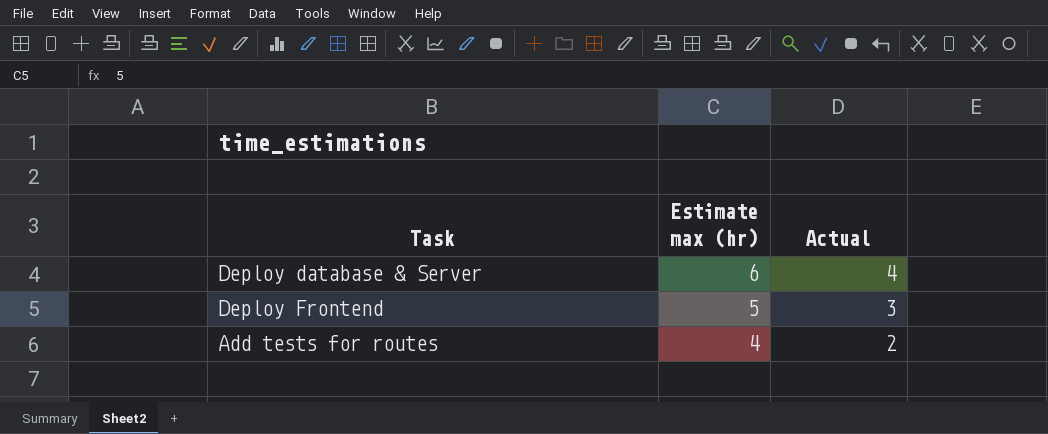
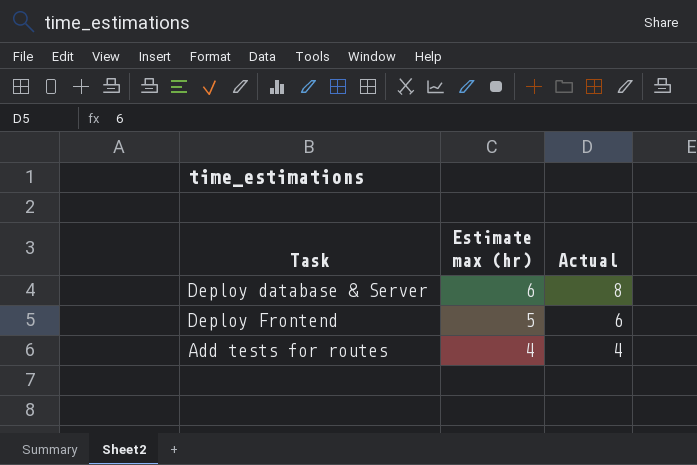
Deploy database & Server | Actual: 4 -> 8
Deploy Frontend | Actual: 3 -> 6
Add tests for routes | Actual: 2 -> 4

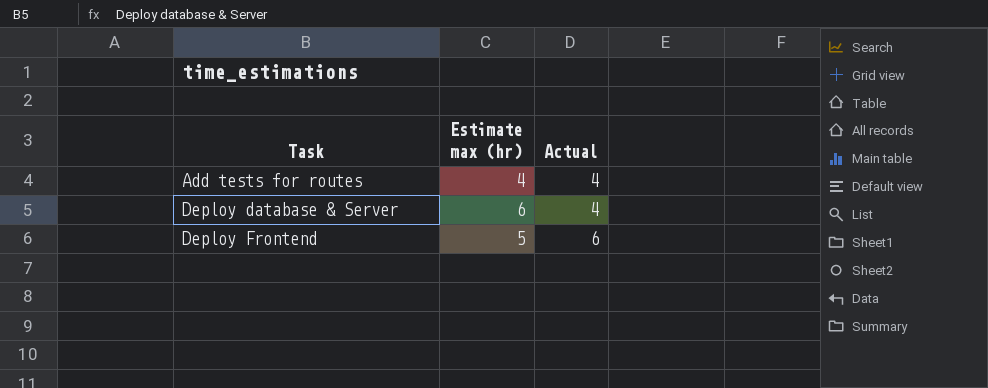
row order: Estimate max (hr) descending -> Task ascending
Deploy database & Server | Actual: 8 -> 4

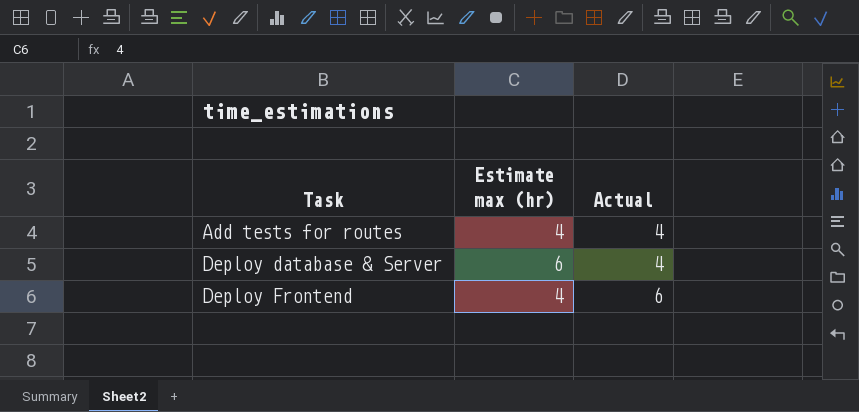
Deploy Frontend | Estimate max (hr): 5 -> 4

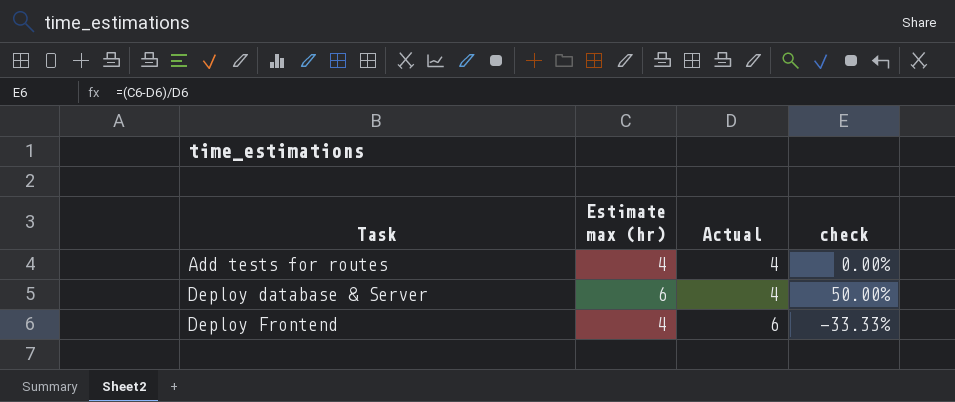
column check | formula: none -> ([Estimate max (hr)] - [Actual]) / [Actual]

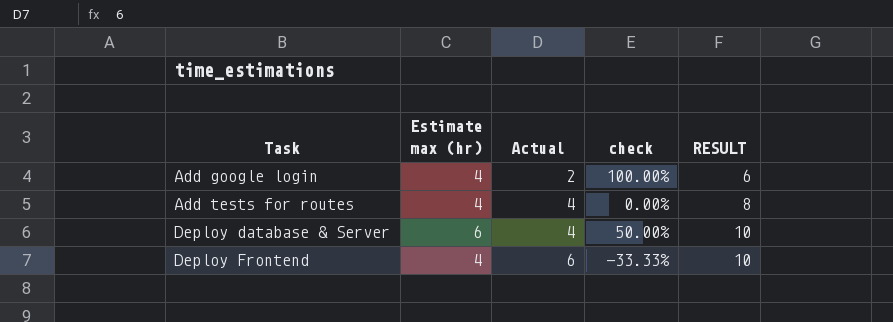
column RESULT | formula: none -> [Estimate max (hr)] + [Actual]
row Add google login: none -> 4 | 2 | 100.00% | 6

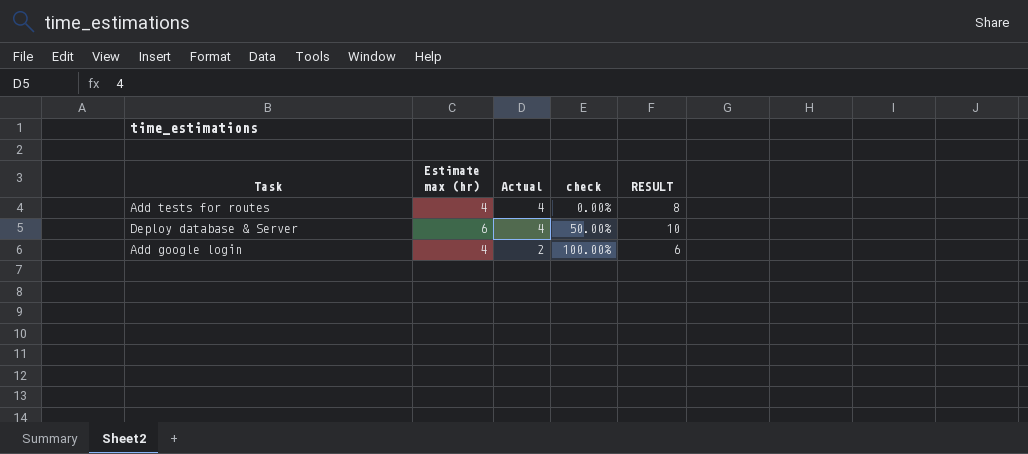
row order: Task ascending -> Actual descending
row Deploy Frontend: 4 | 6 | -33.33% | 10 -> none

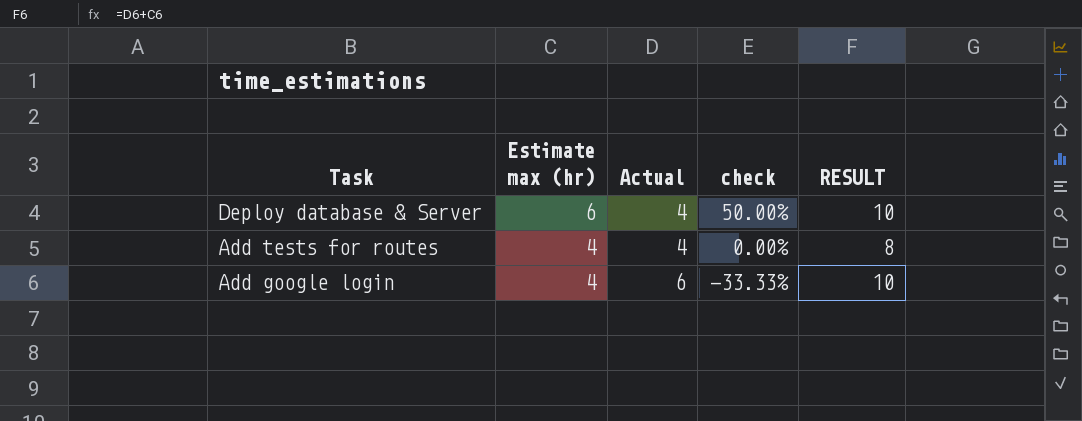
row order: Actual descending -> Task descending
Add google login | Actual: 2 -> 6
Add google login | check: 100.00% -> -33.33%
Add google login | RESULT: 6 -> 10

